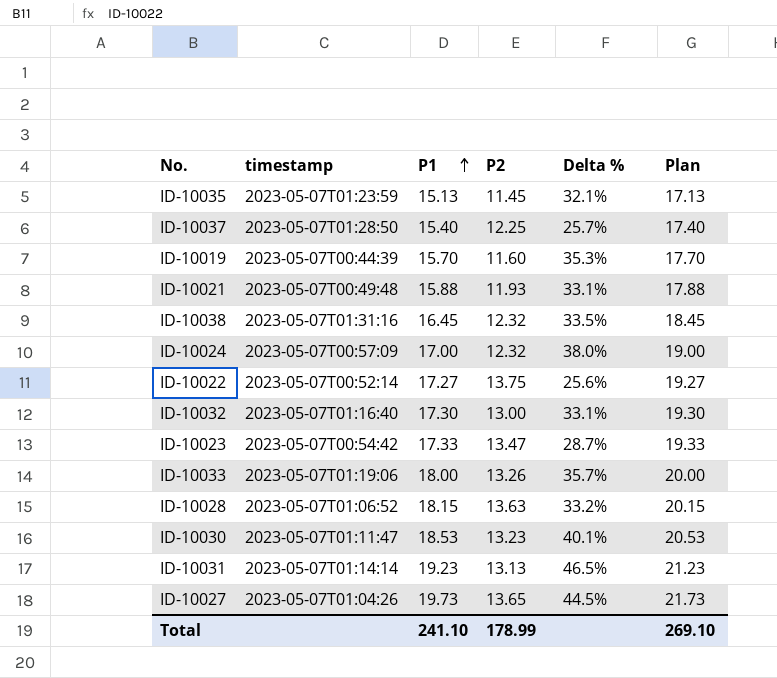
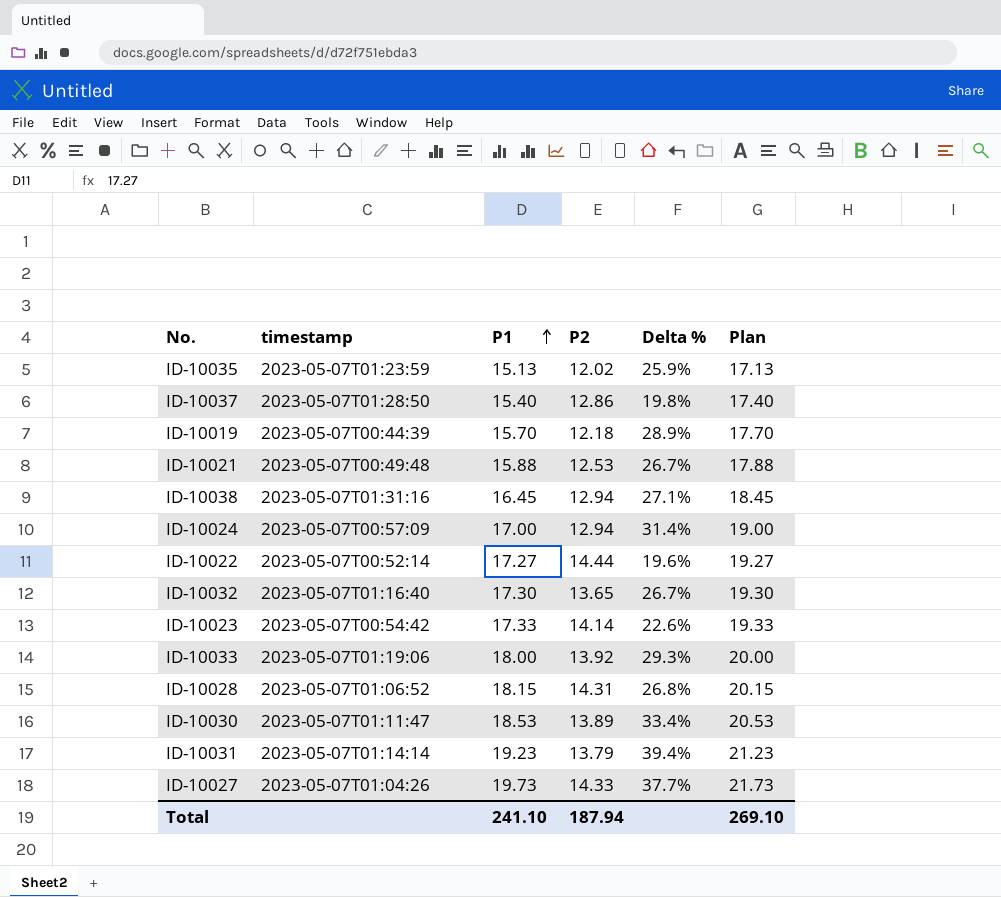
ID-10035 | P2: 11.45 -> 12.02
ID-10035 | Delta %: 32.1% -> 25.9%
ID-10037 | P2: 12.25 -> 12.86
ID-10037 | Delta %: 25.7% -> 19.8%
ID-10019 | P2: 11.60 -> 12.18
ID-10019 | Delta %: 35.3% -> 28.9%
ID-10021 | P2: 11.93 -> 12.53
ID-10021 | Delta %: 33.1% -> 26.7%
ID-10038 | P2: 12.32 -> 12.94
ID-10038 | Delta %: 33.5% -> 27.1%
ID-10024 | P2: 12.32 -> 12.94
ID-10024 | Delta %: 38.0% -> 31.4%
ID-10022 | P2: 13.75 -> 14.44
ID-10022 | Delta %: 25.6% -> 19.6%
ID-10032 | P2: 13.00 -> 13.65
ID-10032 | Delta %: 33.1% -> 26.7%
ID-10023 | P2: 13.47 -> 14.14
ID-10023 | Delta %: 28.7% -> 22.6%
ID-10033 | P2: 13.26 -> 13.92
ID-10033 | Delta %: 35.7% -> 29.3%
ID-10028 | P2: 13.63 -> 14.31
ID-10028 | Delta %: 33.2% -> 26.8%
ID-10030 | P2: 13.23 -> 13.89
ID-10030 | Delta %: 40.1% -> 33.4%
ID-10031 | P2: 13.13 -> 13.79
ID-10031 | Delta %: 46.5% -> 39.4%
ID-10027 | P2: 13.65 -> 14.33
ID-10027 | Delta %: 44.5% -> 37.7%
Total | P2: 178.99 -> 187.94

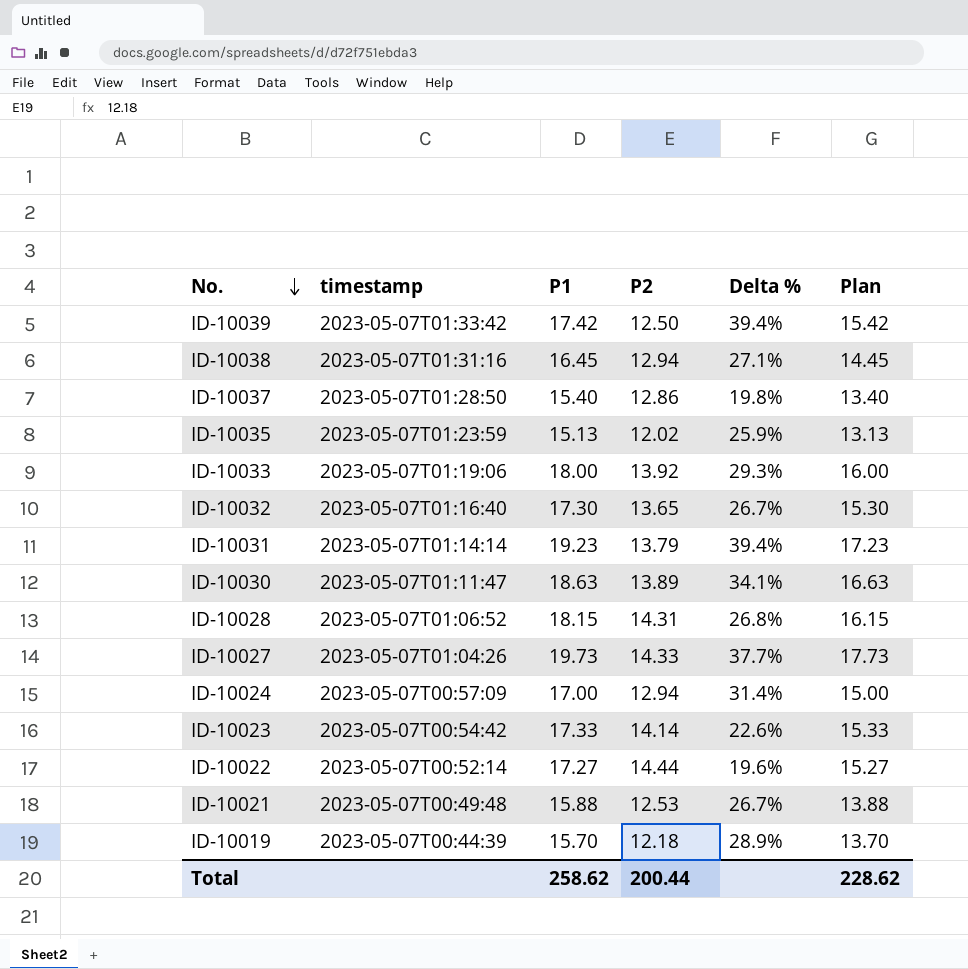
row order: P1 ascending -> No. descending
column Plan | formula: [P1] + 2 -> [P1] - 2
row ID-10039: none -> 2023-05-07T01:33:42 | 17.42 | 12.50 | 39.4% | 15.42
ID-10030 | P1: 18.53 -> 18.63
ID-10030 | Delta %: 33.4% -> 34.1%
Total | P1: 241.10 -> 258.62
Total | P2: 187.94 -> 200.44
Total | Plan: 269.10 -> 228.62

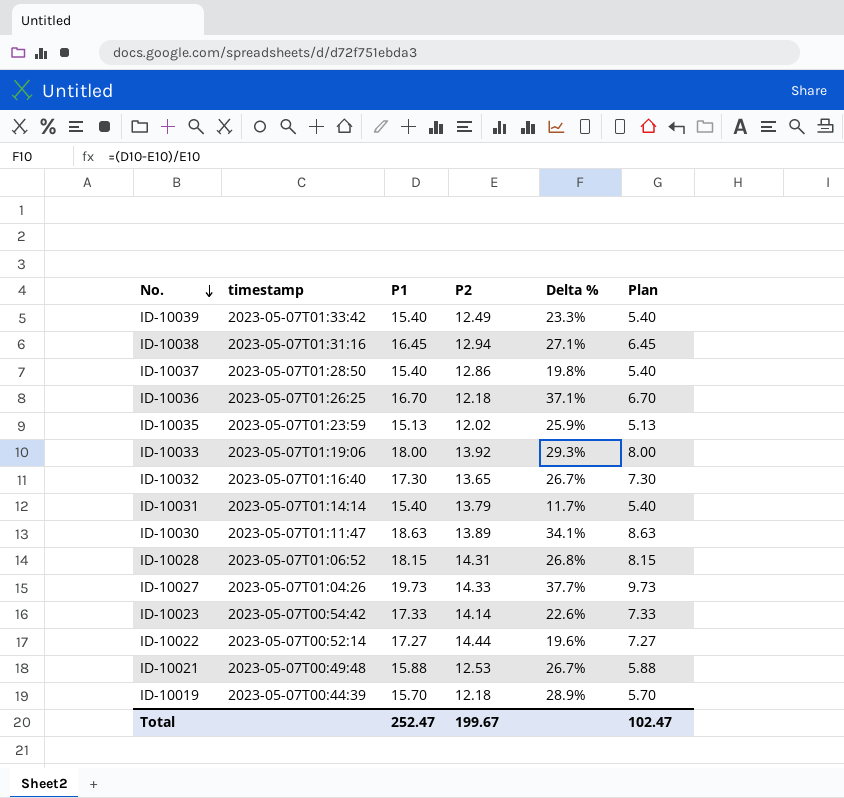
column Plan | formula: [P1] - 2 -> [P1] - 10
row ID-10024: 2023-05-07T00:57:09 | 17.00 | 12.94 | 31.4% | 15.00 -> none
ID-10039 | P1: 17.42 -> 15.40
ID-10039 | P2: 12.50 -> 12.49
ID-10039 | Delta %: 39.4% -> 23.3%
row ID-10036: none -> 2023-05-07T01:26:25 | 16.70 | 12.18 | 37.1% | 6.70
ID-10031 | P1: 19.23 -> 15.40
ID-10031 | Delta %: 39.4% -> 11.7%
Total | P1: 258.62 -> 252.47
Total | P2: 200.44 -> 199.67
Total | Plan: 228.62 -> 102.47

